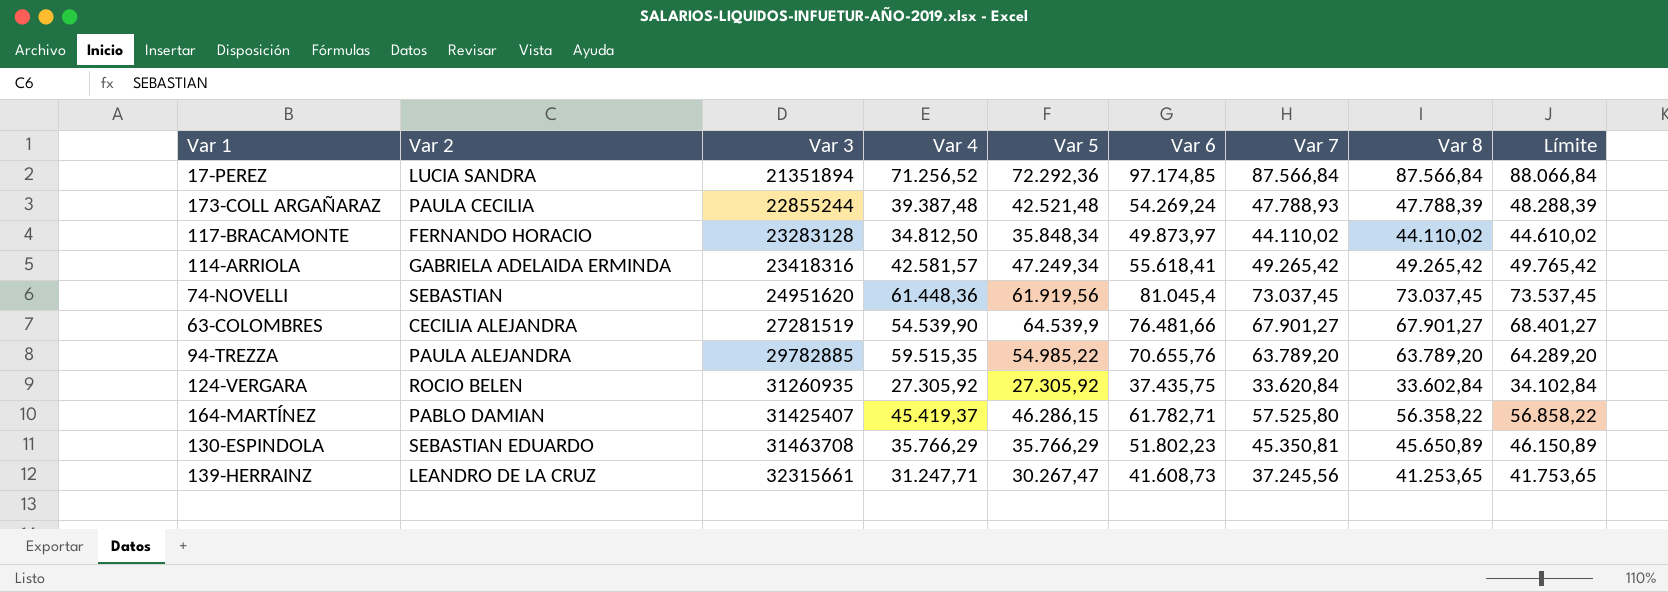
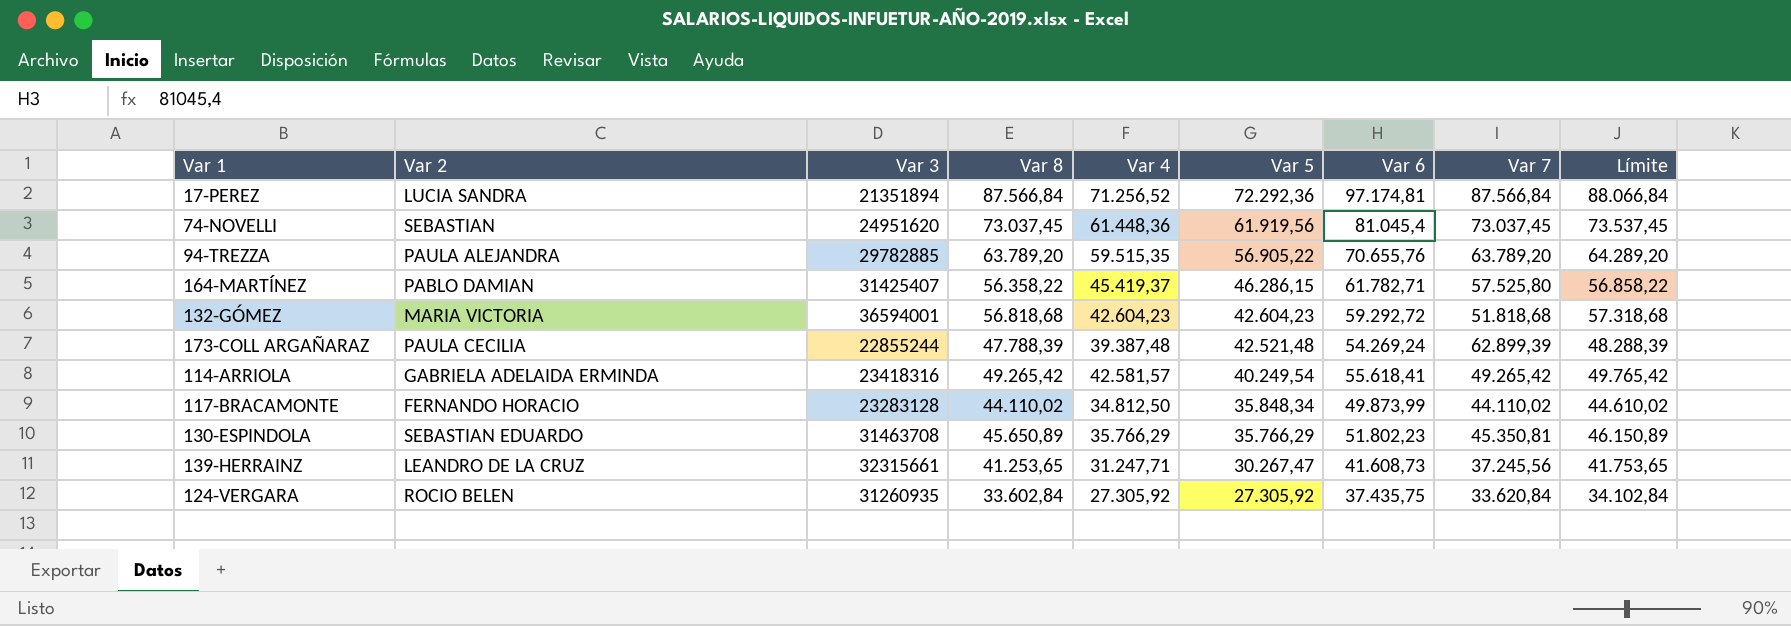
row order: Var 3 ascending -> Var 5 descending
column Var 8 | position: 8 -> 4
row 63-COLOMBRES: CECILIA ALEJANDRA | 27281519 | 54.539,90 | 64.539,9 | 76.481,66 | 67.901,27 | 67.901,27 | 68.401,27 -> none
17-PEREZ | Var 6: 97.174,85 -> 97.174,81
94-TREZZA | Var 5: 54.985,22 -> 56.905,22
row 132-GÓMEZ: none -> MARIA VICTORIA | 36594001 | 56.818,68 | 42.604,23 | 42.604,23 | 59.292,72 | 51.818,68 | 57.318,68
173-COLL ARGAÑARAZ | Var 7: 47.788,93 -> 62.899,39
114-ARRIOLA | Var 5: 47.249,34 -> 40.249,54
117-BRACAMONTE | Var 6: 49.873,97 -> 49.873,99

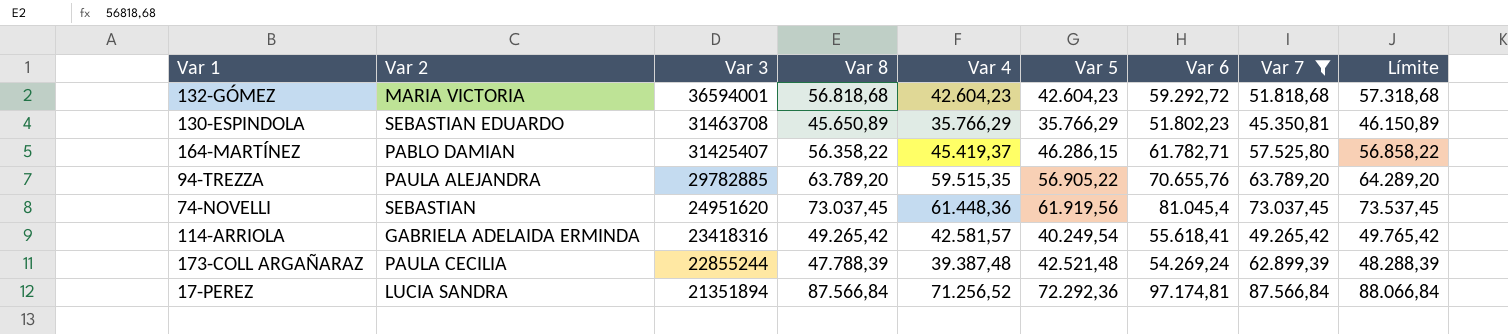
filter: none -> Var 7 >= 45.350,81
row order: Var 5 descending -> Var 3 descending

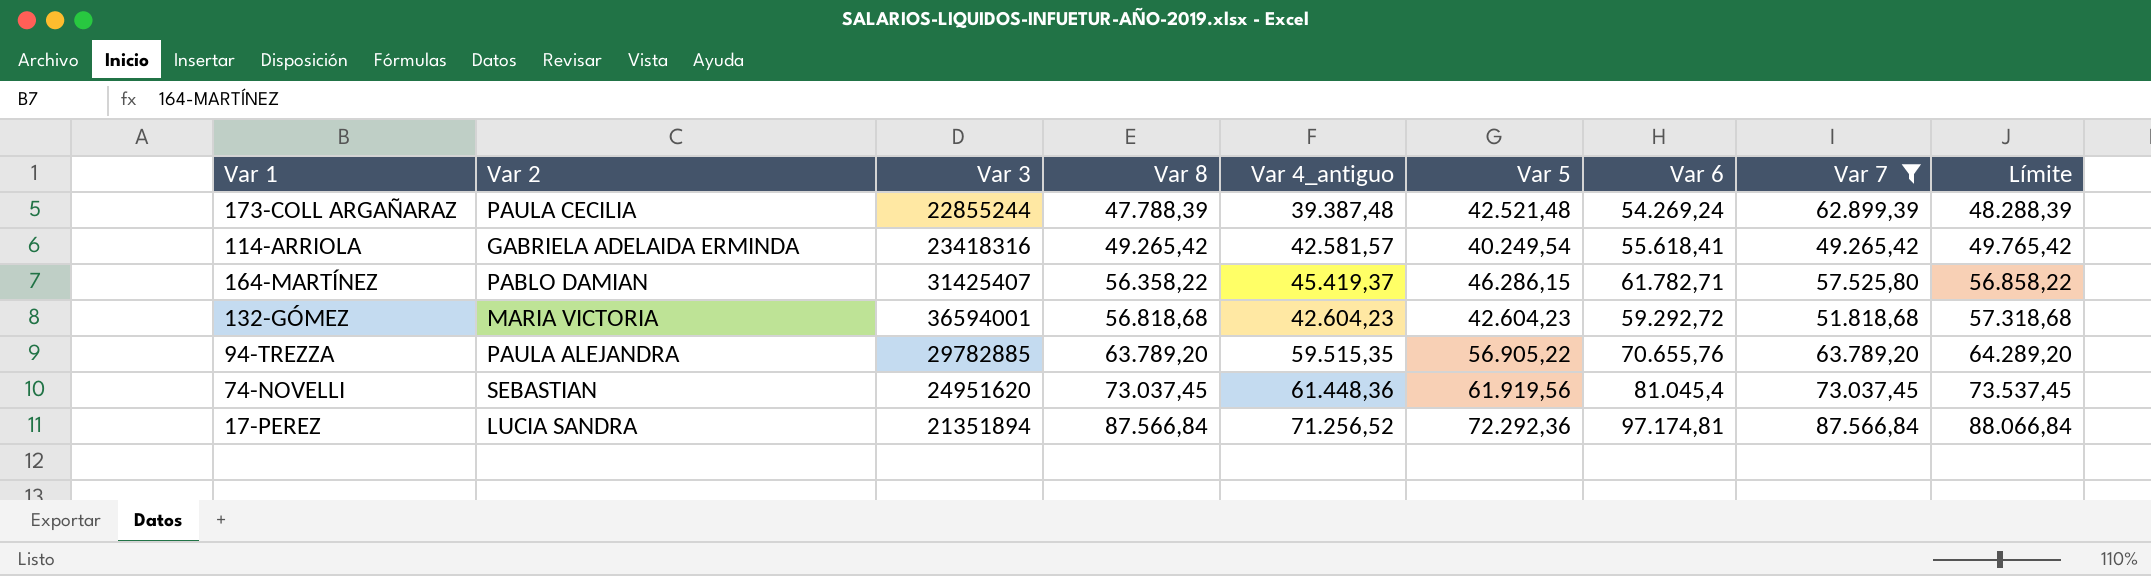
row order: Var 3 descending -> Var 8 ascending
column name: Var 4 -> Var 4_antiguo
row 130-ESPINDOLA: SEBASTIAN EDUARDO | 31463708 | 45.650,89 | 35.766,29 | 35.766,29 | 51.802,23 | 45.350,81 | 46.150,89 -> none

